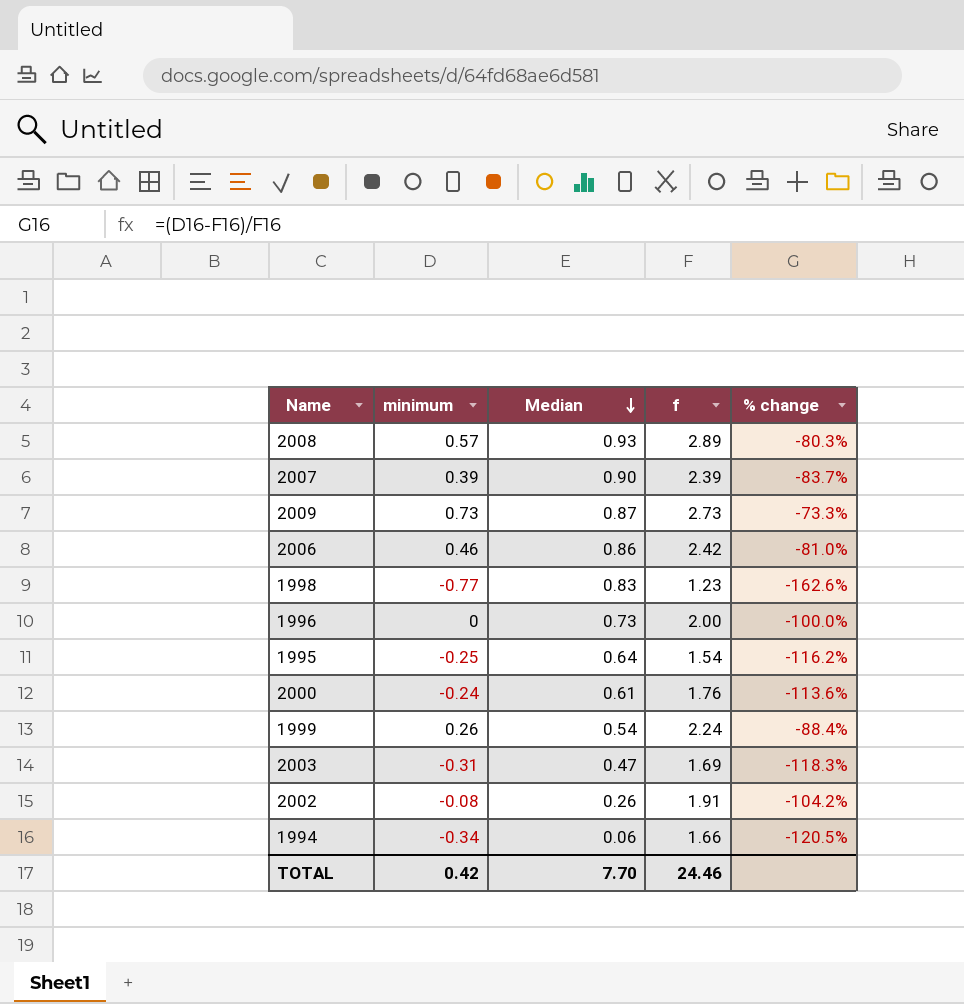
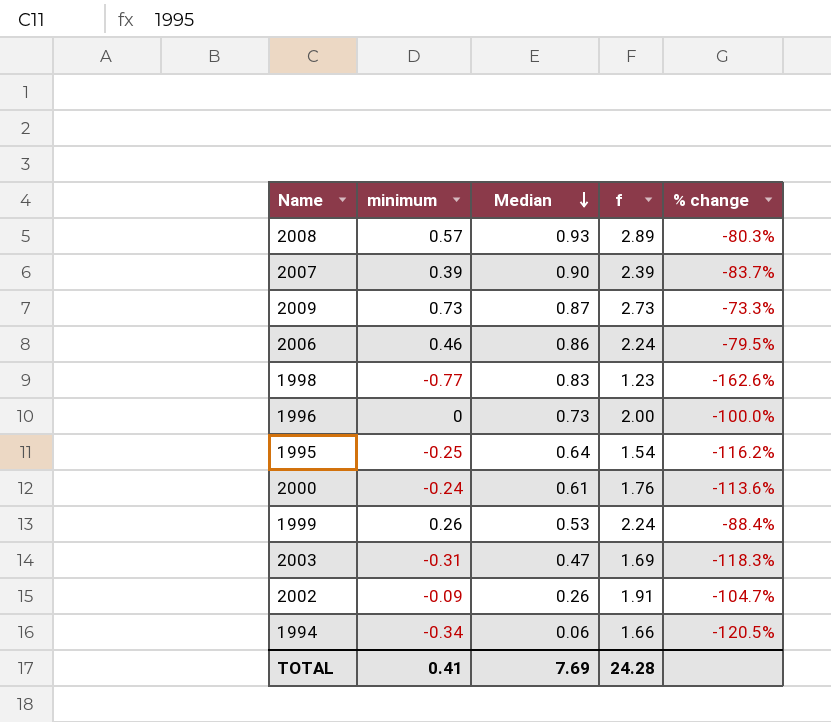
2006 | f: 2.42 -> 2.24
2006 | % change: -81.0% -> -79.5%
1999 | Median: 0.54 -> 0.53
2002 | minimum: -0.08 -> -0.09
2002 | % change: -104.2% -> -104.7%
TOTAL | minimum: 0.42 -> 0.41
TOTAL | Median: 7.70 -> 7.69
TOTAL | f: 24.46 -> 24.28

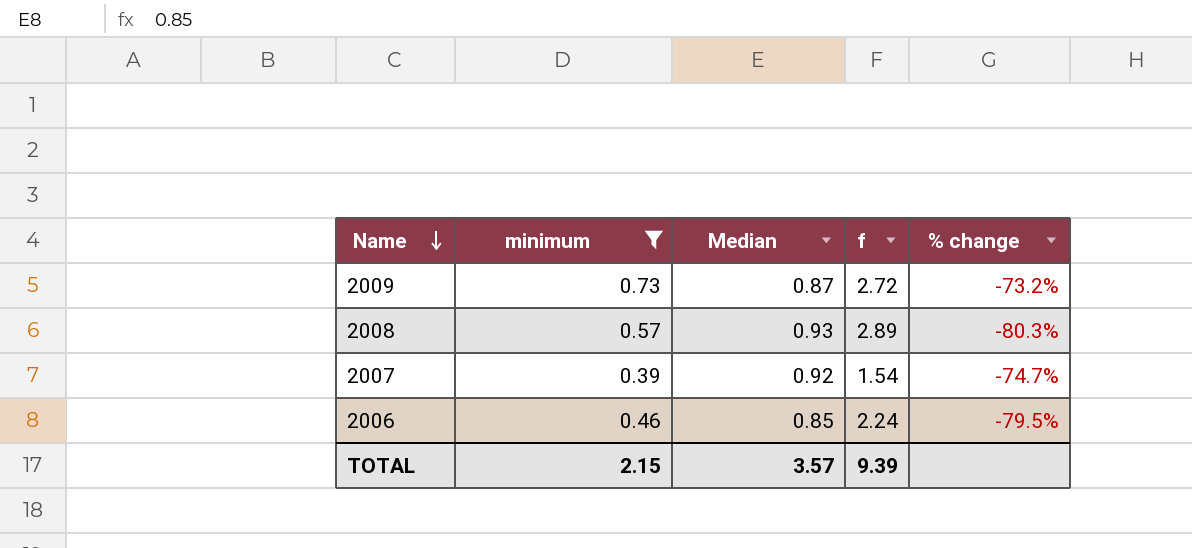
filter: none -> minimum >= 0.39
row order: Median descending -> Name descending
2009 | f: 2.73 -> 2.72
2009 | % change: -73.3% -> -73.2%
2007 | Median: 0.90 -> 0.92
2007 | f: 2.39 -> 1.54
2007 | % change: -83.7% -> -74.7%
2006 | Median: 0.86 -> 0.85
TOTAL | minimum: 0.41 -> 2.15
TOTAL | Median: 7.69 -> 3.57
TOTAL | f: 24.28 -> 9.39

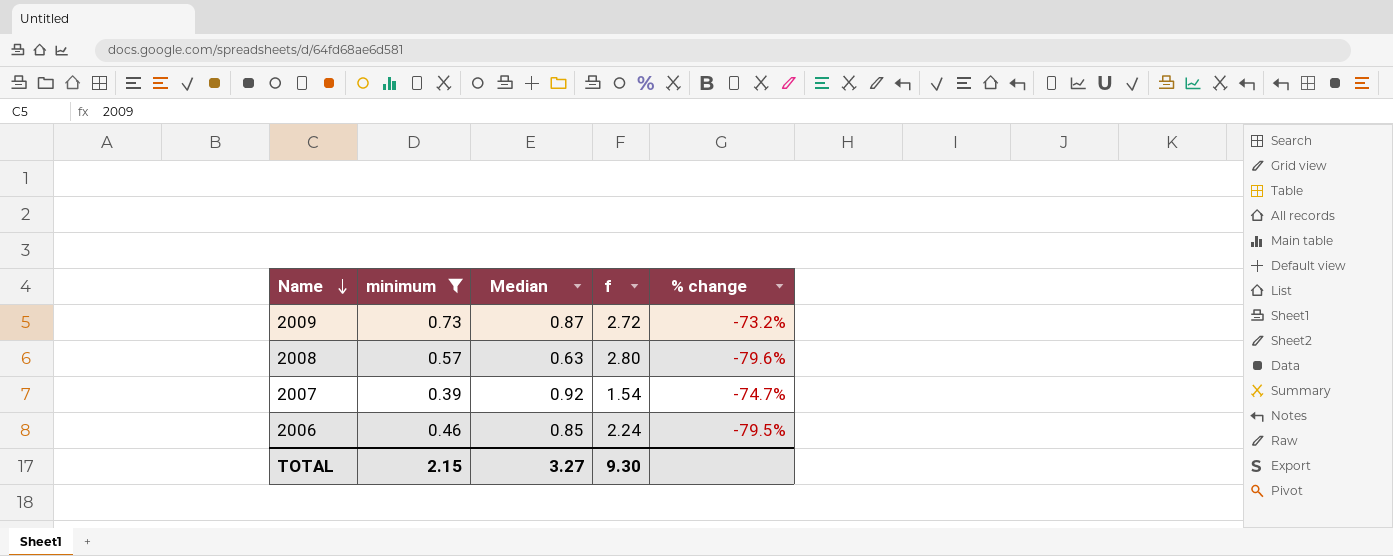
2008 | Median: 0.93 -> 0.63
2008 | f: 2.89 -> 2.80
2008 | % change: -80.3% -> -79.6%
TOTAL | Median: 3.57 -> 3.27
TOTAL | f: 9.39 -> 9.30

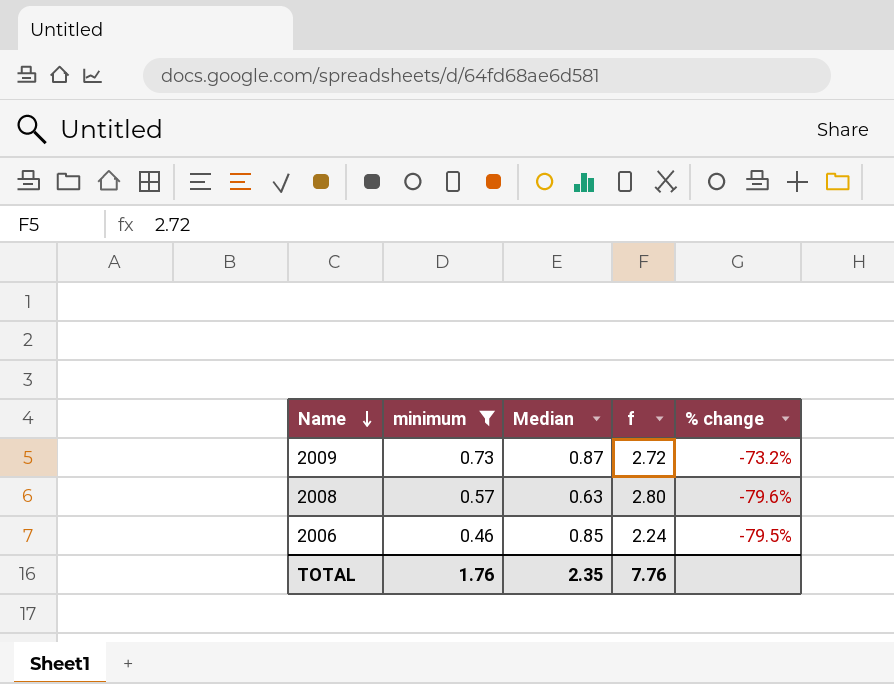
row 2007: 0.39 | 0.92 | 1.54 | -74.7% -> none
TOTAL | minimum: 2.15 -> 1.76
TOTAL | Median: 3.27 -> 2.35
TOTAL | f: 9.30 -> 7.76

